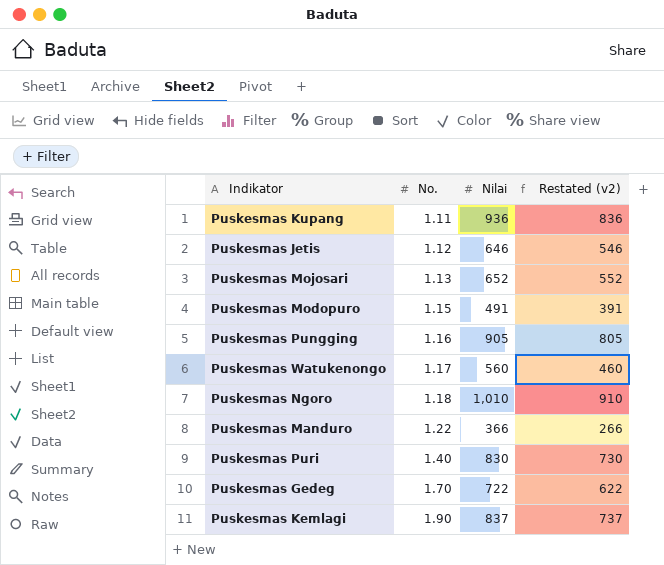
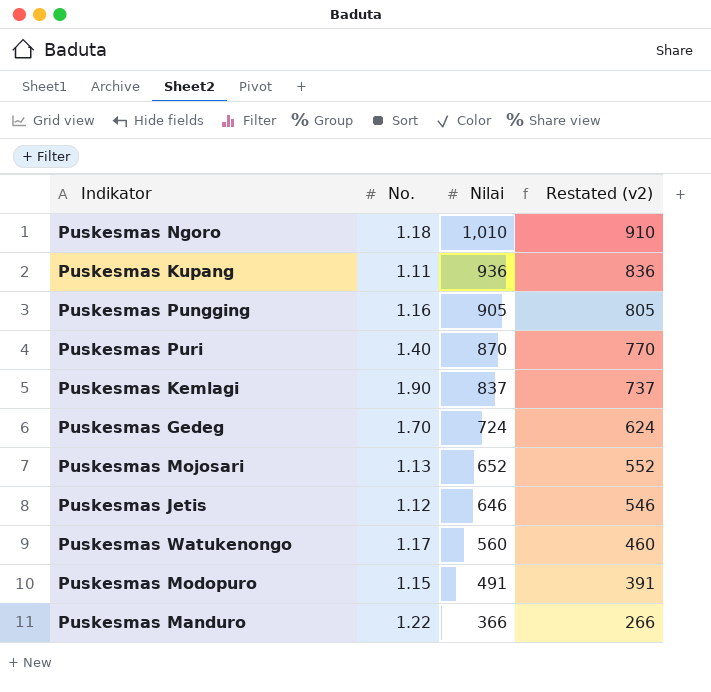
row order: No. ascending -> Nilai descending
Puskesmas Puri | Nilai: 830 -> 870
Puskesmas Puri | Restated (v2): 730 -> 770
Puskesmas Gedeg | Nilai: 722 -> 724
Puskesmas Gedeg | Restated (v2): 622 -> 624

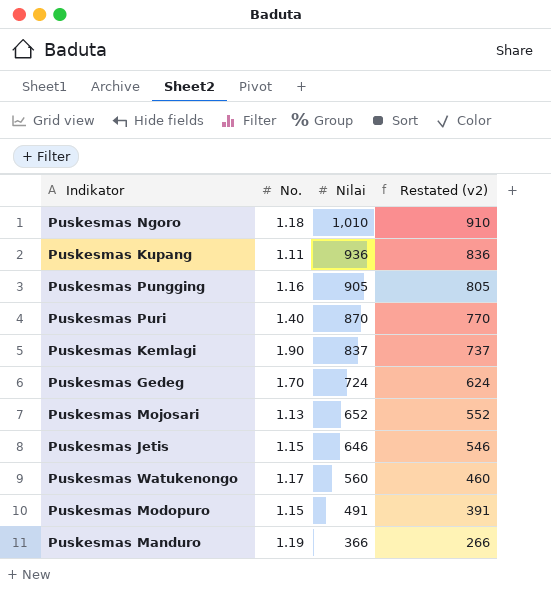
Puskesmas Jetis | No.: 1.12 -> 1.15
Puskesmas Manduro | No.: 1.22 -> 1.19

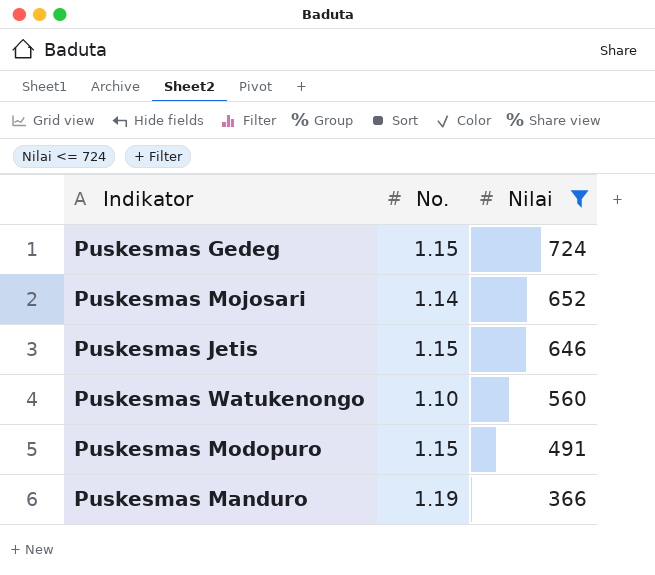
filter: none -> Nilai <= 724
column Restated (v2) | formula: [Nilai] - 100 -> none
Puskesmas Gedeg | No.: 1.70 -> 1.15
Puskesmas Mojosari | No.: 1.13 -> 1.14
Puskesmas Watukenongo | No.: 1.17 -> 1.10

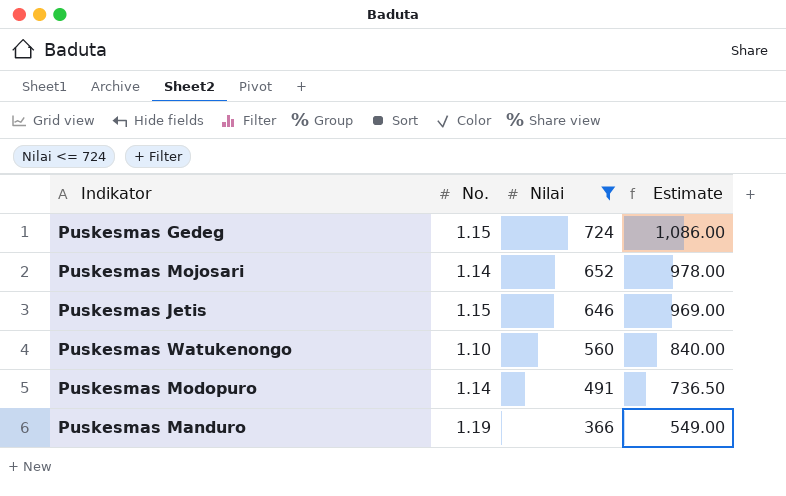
column Estimate | formula: none -> [Nilai] * 1.5
Puskesmas Modopuro | No.: 1.15 -> 1.14

